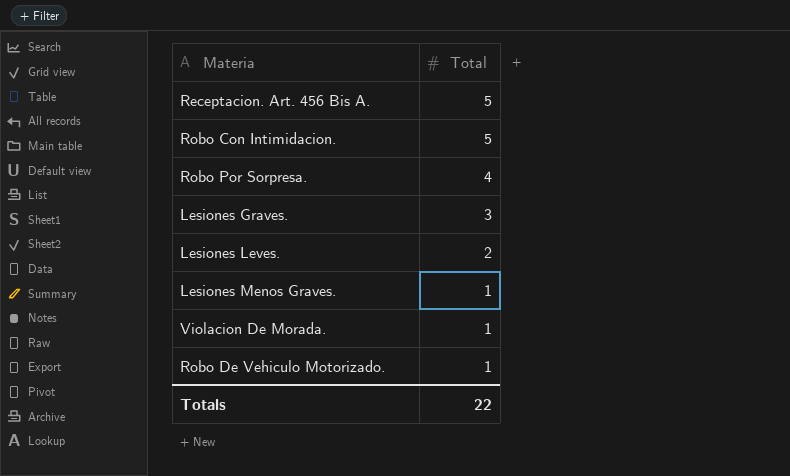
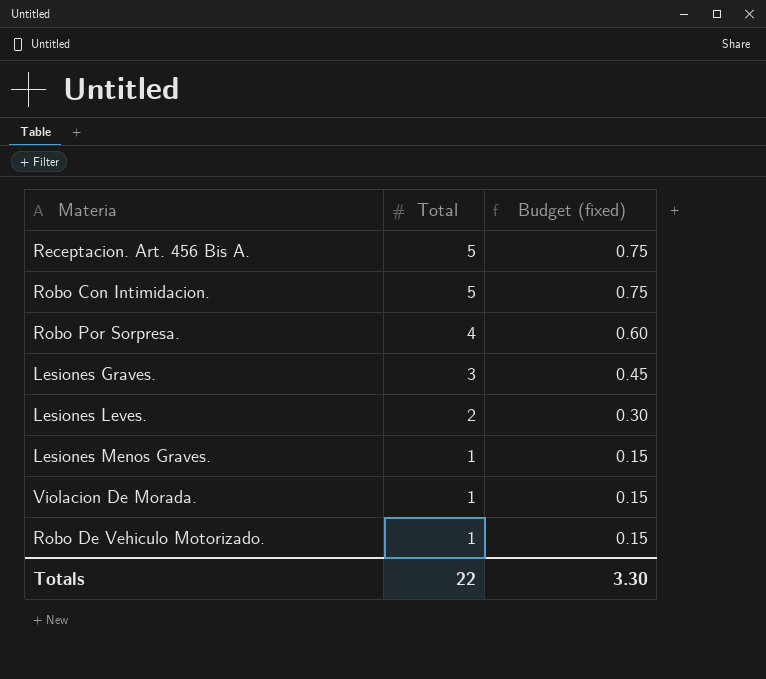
column Budget (fixed) | formula: none -> [Total] * 0.15

